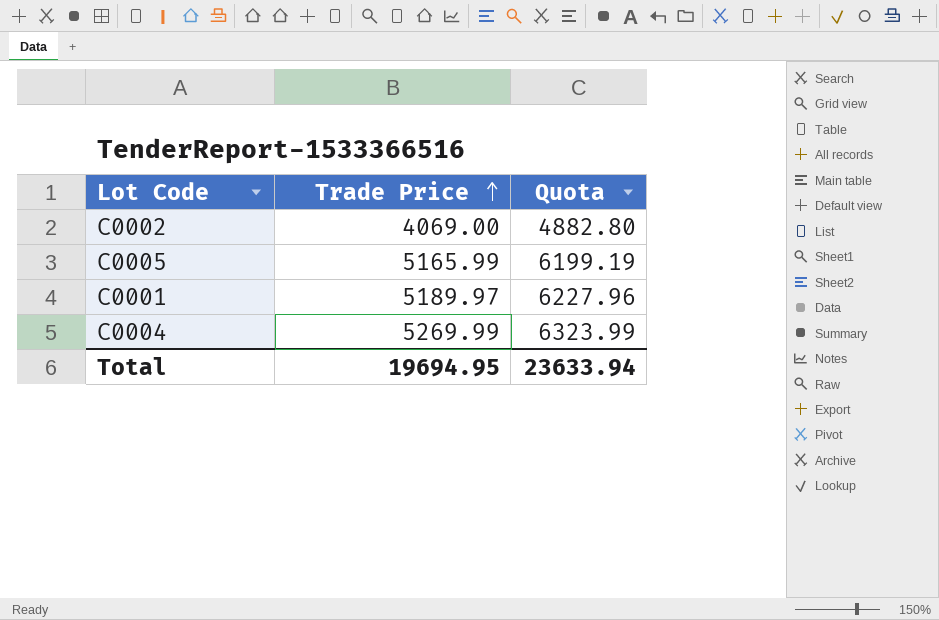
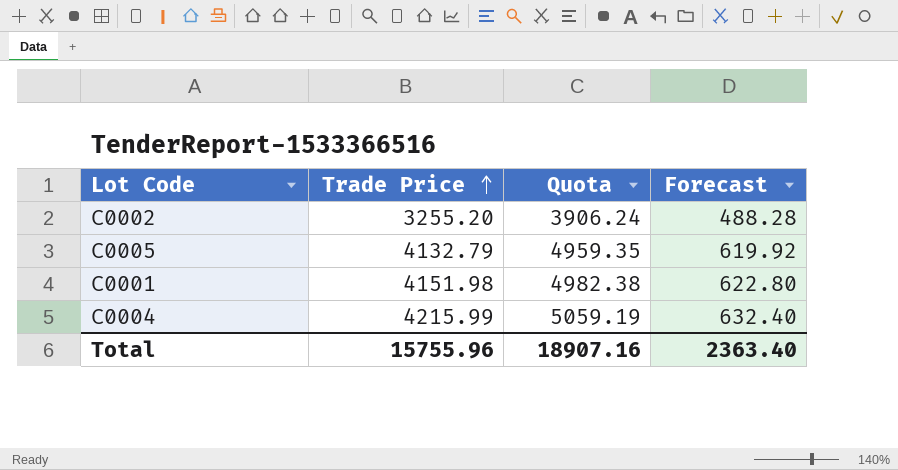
column Forecast | formula: none -> [Trade Price] * 0.15
C0002 | Trade Price: 4069.00 -> 3255.20
C0002 | Quota: 4882.80 -> 3906.24
C0005 | Trade Price: 5165.99 -> 4132.79
C0005 | Quota: 6199.19 -> 4959.35
C0001 | Trade Price: 5189.97 -> 4151.98
C0001 | Quota: 6227.96 -> 4982.38
C0004 | Trade Price: 5269.99 -> 4215.99
C0004 | Quota: 6323.99 -> 5059.19
Total | Trade Price: 19694.95 -> 15755.96
Total | Quota: 23633.94 -> 18907.16

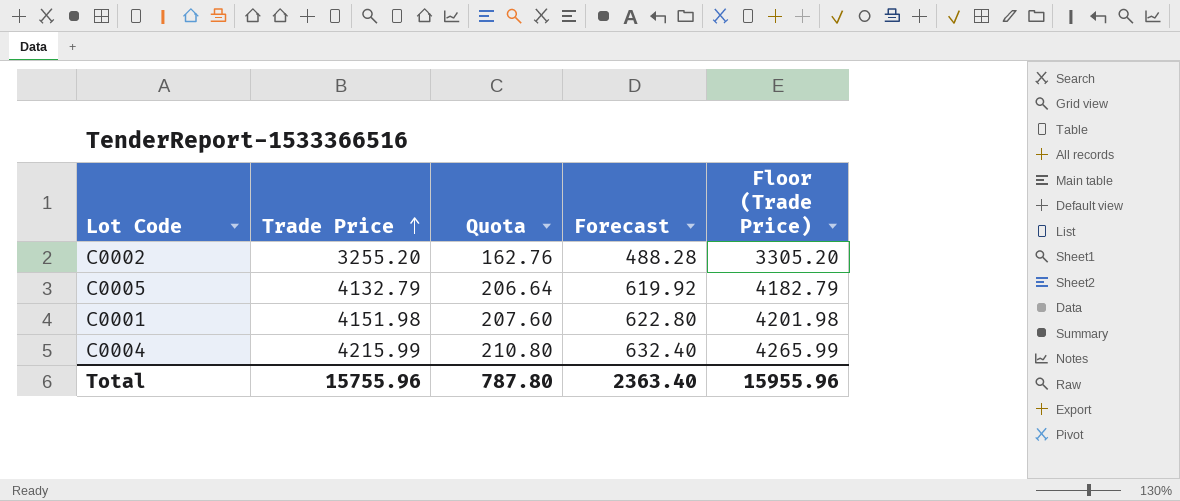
column Quota | formula: [Trade Price] * 1.2 -> [Trade Price] * 0.05
column Floor (Trade Price) | formula: none -> [Trade Price] + 50
Total | Quota: 18907.16 -> 787.80

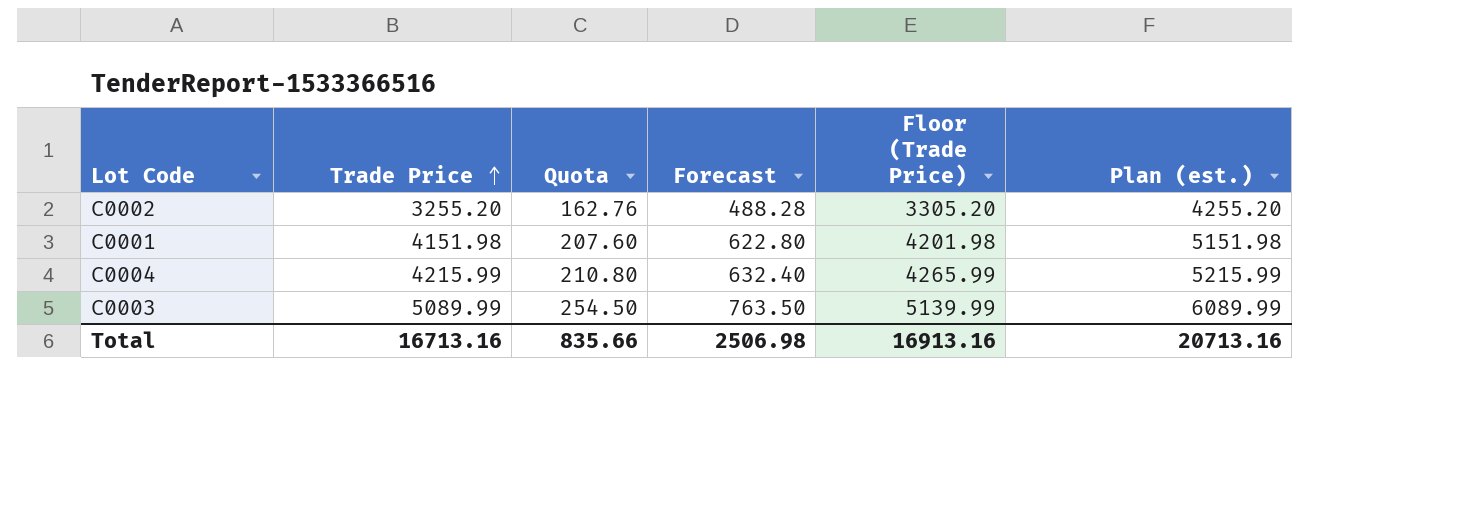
column Plan (est.) | formula: none -> [Trade Price] + 1000
row C0005: 4132.79 | 206.64 | 619.92 | 4182.79 -> none
row C0003: none -> 5089.99 | 254.50 | 763.50 | 5139.99 | 6089.99
Total | Trade Price: 15755.96 -> 16713.16
Total | Quota: 787.80 -> 835.66
Total | Forecast: 2363.40 -> 2506.98
Total | Floor (Trade Price): 15955.96 -> 16913.16

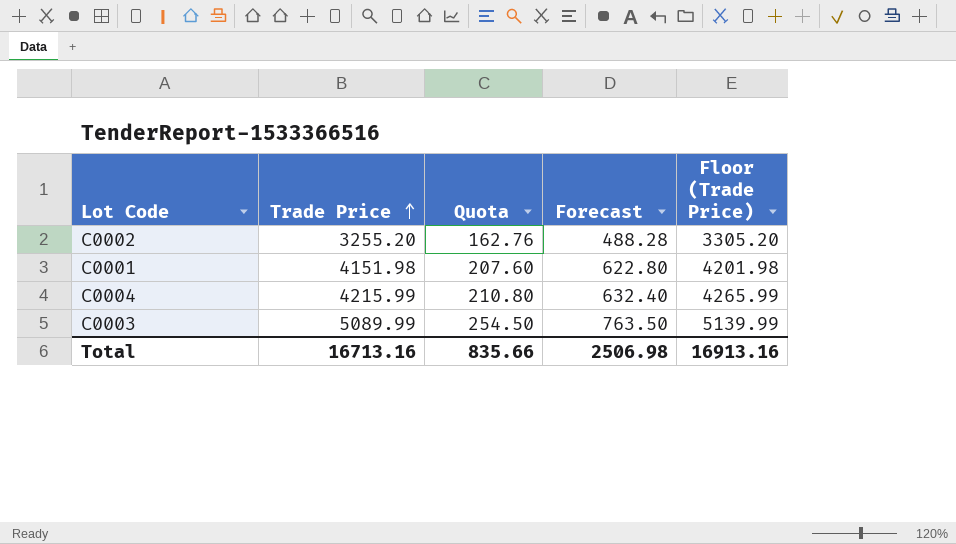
column Plan (est.) | formula: [Trade Price] + 1000 -> none

